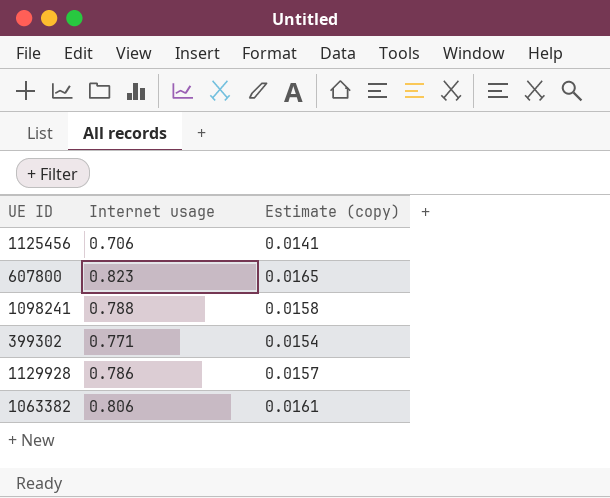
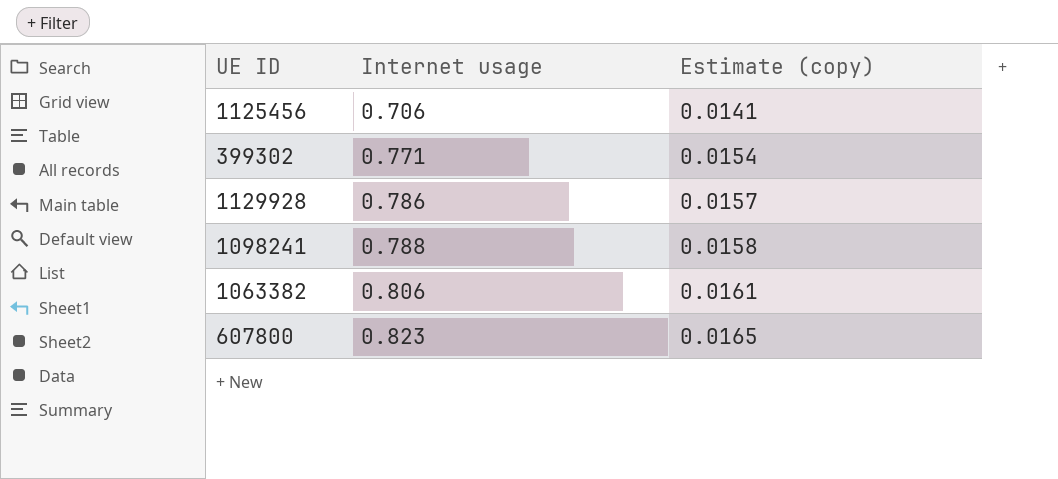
row order: none -> Internet usage ascending

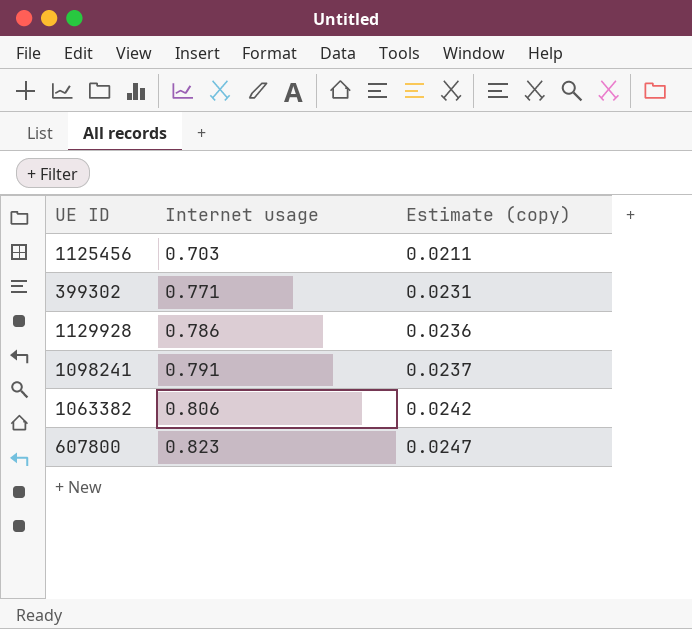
column Estimate (copy) | formula: [Internet usage] * 0.02 -> [Internet usage] * 0.03
1125456 | Internet usage: 0.706 -> 0.703
1098241 | Internet usage: 0.788 -> 0.791

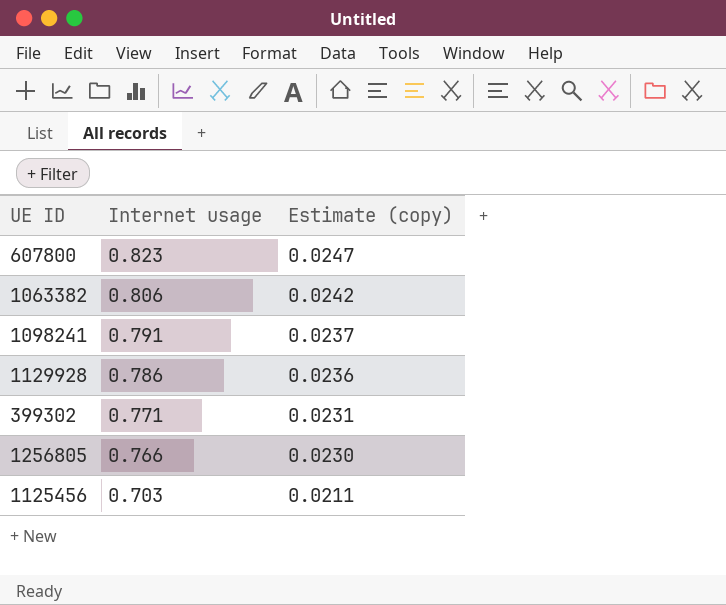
row order: Internet usage ascending -> Internet usage descending
row 1256805: none -> 0.766 | 0.0230

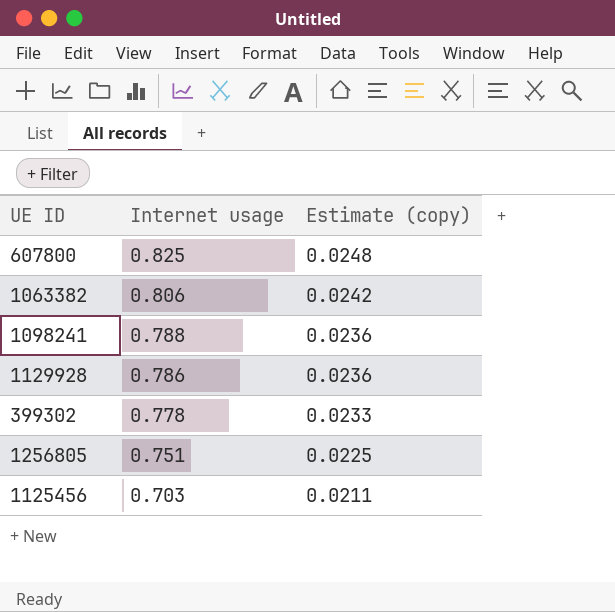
607800 | Internet usage: 0.823 -> 0.825
607800 | Estimate (copy): 0.0247 -> 0.0248
1098241 | Internet usage: 0.791 -> 0.788
1098241 | Estimate (copy): 0.0237 -> 0.0236
399302 | Internet usage: 0.771 -> 0.778
399302 | Estimate (copy): 0.0231 -> 0.0233
1256805 | Internet usage: 0.766 -> 0.751
1256805 | Estimate (copy): 0.0230 -> 0.0225

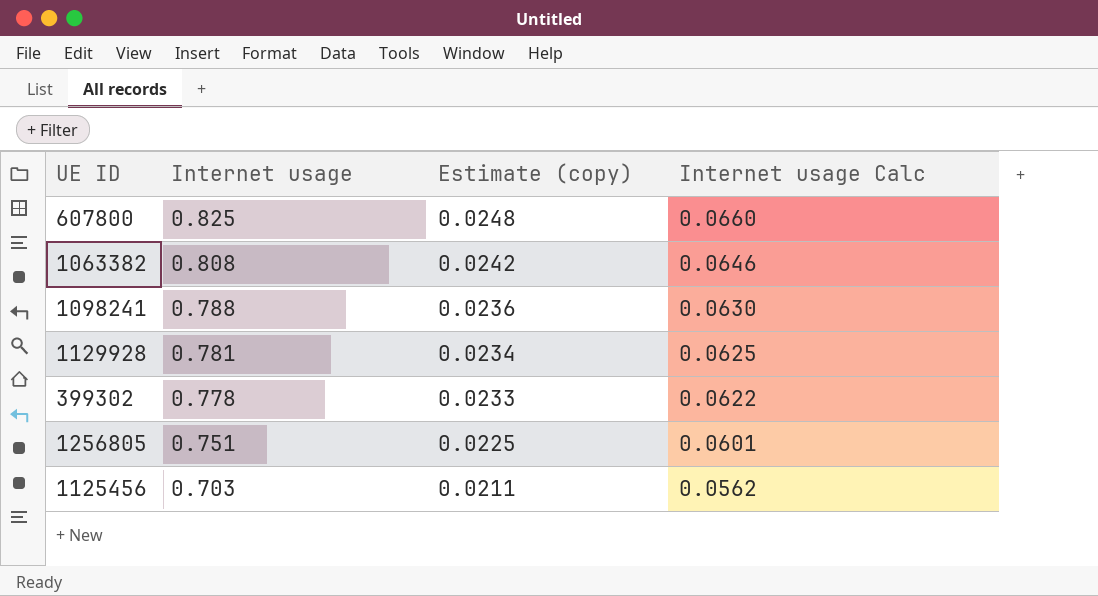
column Internet usage Calc | formula: none -> [Internet usage] * 0.08
1063382 | Internet usage: 0.806 -> 0.808
1129928 | Internet usage: 0.786 -> 0.781
1129928 | Estimate (copy): 0.0236 -> 0.0234

